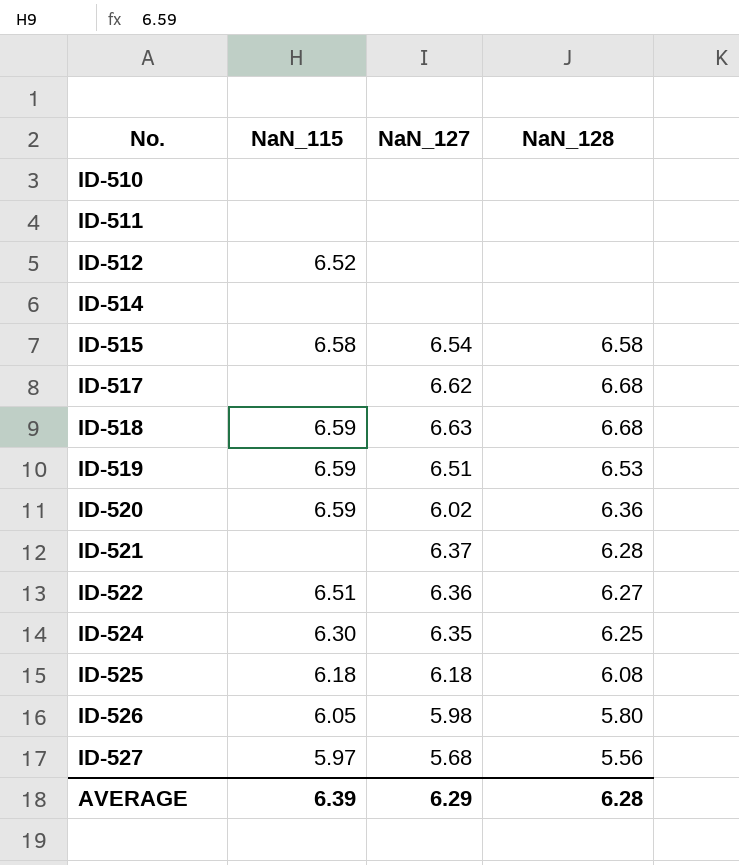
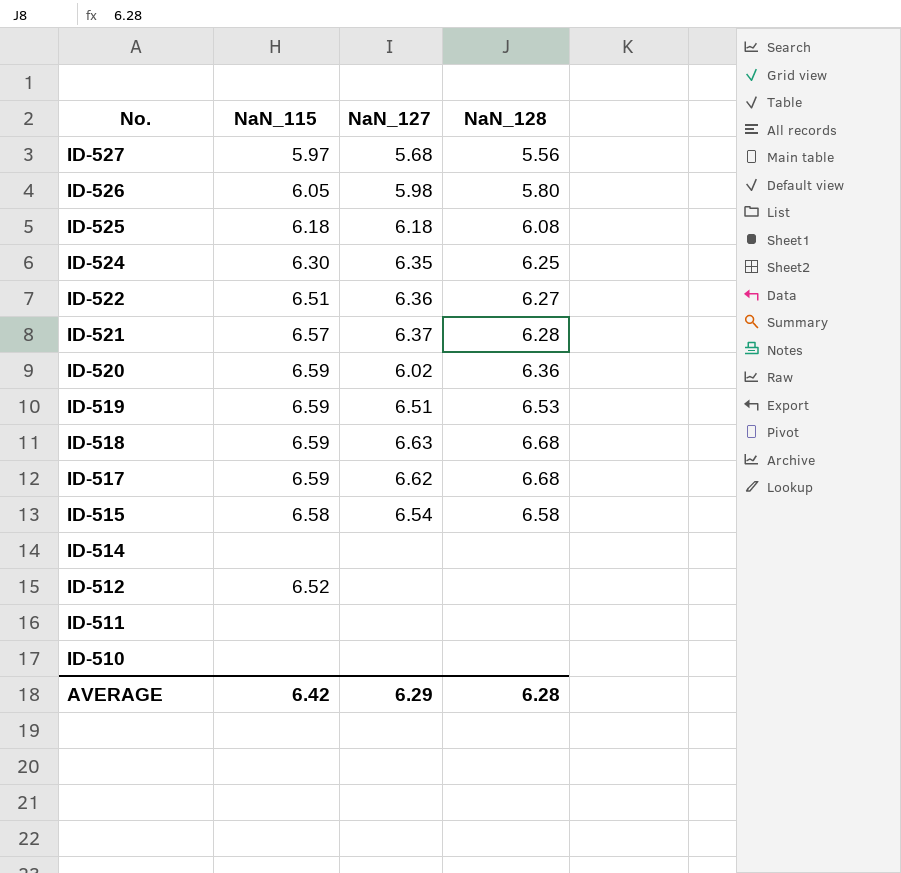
row order: No. ascending -> No. descending
ID-521 | NaN_115: none -> 6.57
ID-517 | NaN_115: none -> 6.59
AVERAGE | NaN_115: 6.39 -> 6.42

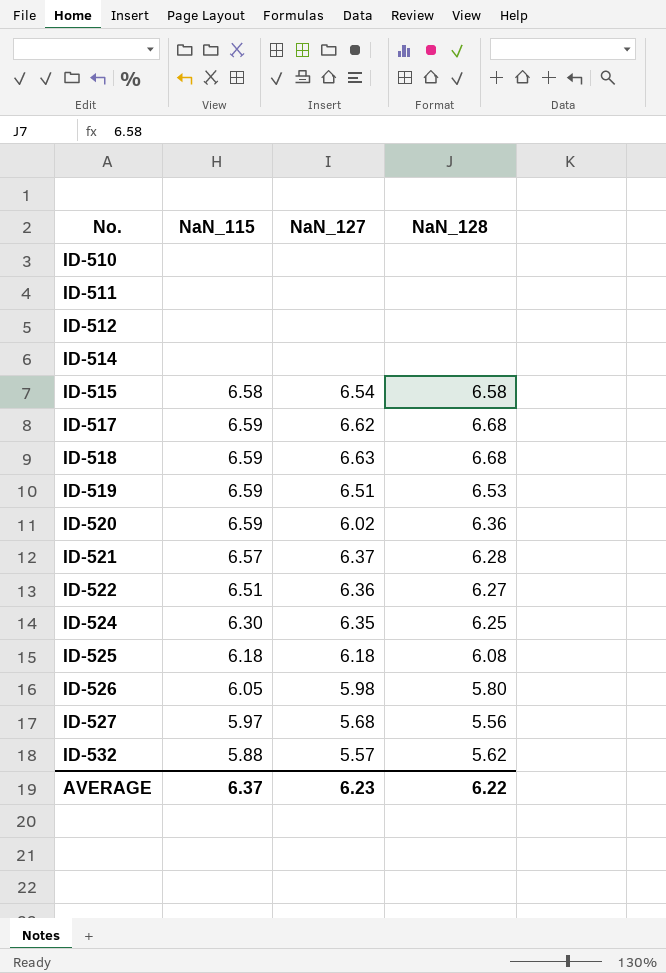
row order: No. descending -> No. ascending
ID-512 | NaN_115: 6.52 -> none
row ID-532: none -> 5.88 | 5.57 | 5.62
AVERAGE | NaN_115: 6.42 -> 6.37
AVERAGE | NaN_127: 6.29 -> 6.23
AVERAGE | NaN_128: 6.28 -> 6.22

